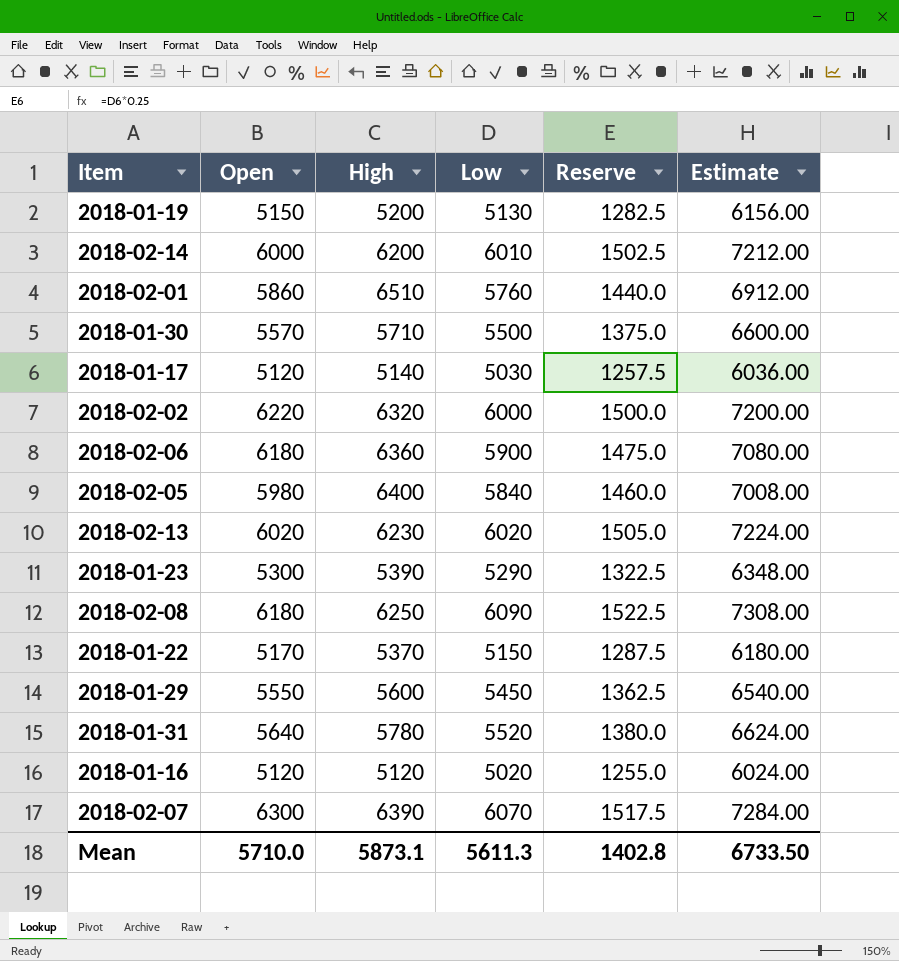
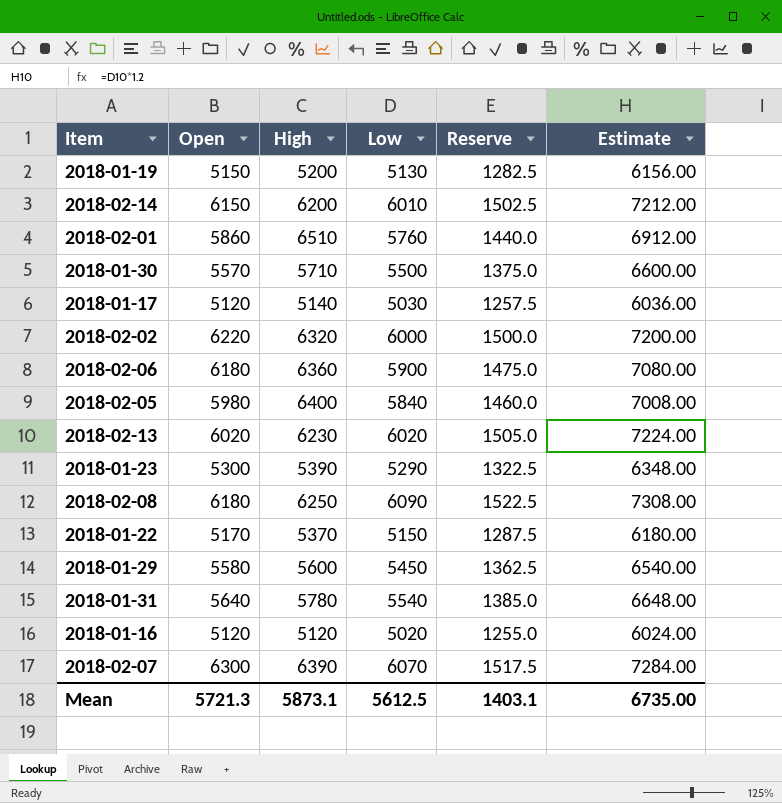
2018-02-14 | Open: 6000 -> 6150
2018-01-29 | Open: 5550 -> 5580
2018-01-31 | Low: 5520 -> 5540
2018-01-31 | Reserve: 1380.0 -> 1385.0
2018-01-31 | Estimate: 6624.00 -> 6648.00
Mean | Open: 5710.0 -> 5721.3
Mean | Low: 5611.3 -> 5612.5
Mean | Reserve: 1402.8 -> 1403.1
Mean | Estimate: 6733.50 -> 6735.00

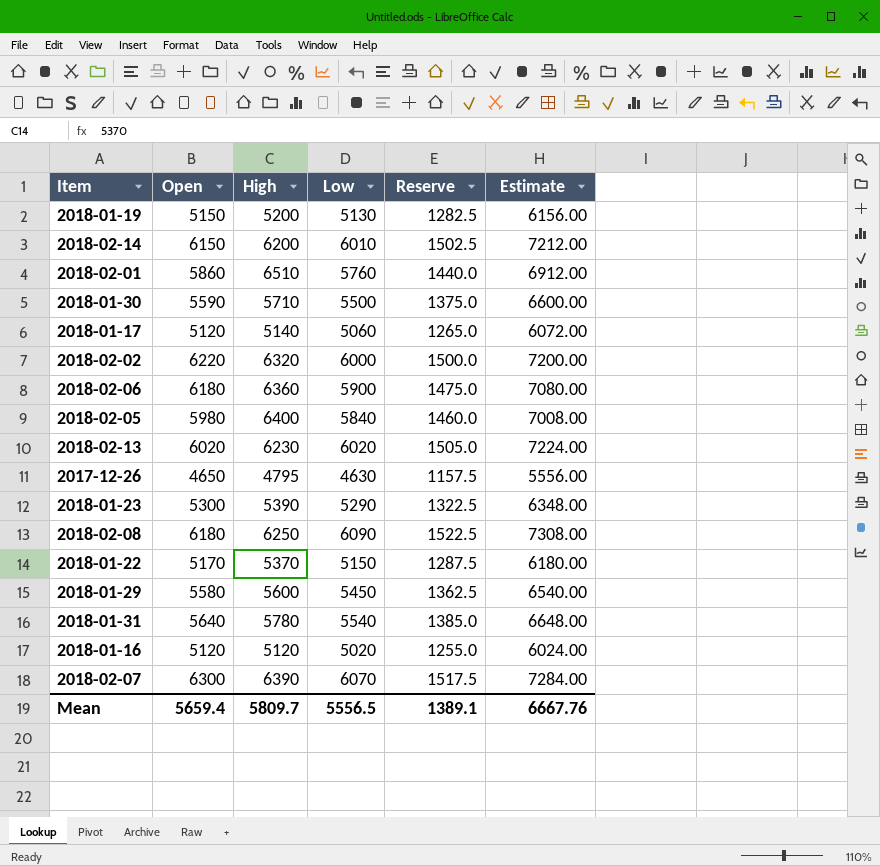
2018-01-30 | Open: 5570 -> 5590
2018-01-17 | Low: 5030 -> 5060
2018-01-17 | Reserve: 1257.5 -> 1265.0
2018-01-17 | Estimate: 6036.00 -> 6072.00
row 2017-12-26: none -> 4650 | 4795 | 4630 | 1157.5 | 5556.00
Mean | Open: 5721.3 -> 5659.4
Mean | High: 5873.1 -> 5809.7
Mean | Low: 5612.5 -> 5556.5
Mean | Reserve: 1403.1 -> 1389.1
Mean | Estimate: 6735.00 -> 6667.76

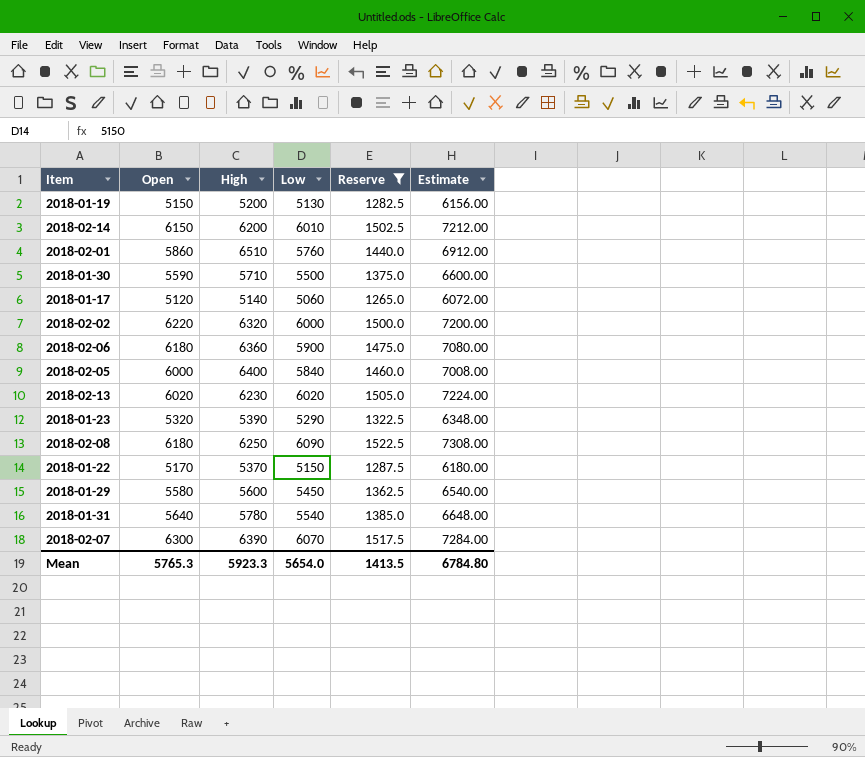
filter: none -> Reserve >= 1265.0
2018-02-05 | Open: 5980 -> 6000
2018-01-23 | Open: 5300 -> 5320
Mean | Open: 5659.4 -> 5765.3
Mean | High: 5809.7 -> 5923.3
Mean | Low: 5556.5 -> 5654.0
Mean | Reserve: 1389.1 -> 1413.5
Mean | Estimate: 6667.76 -> 6784.80

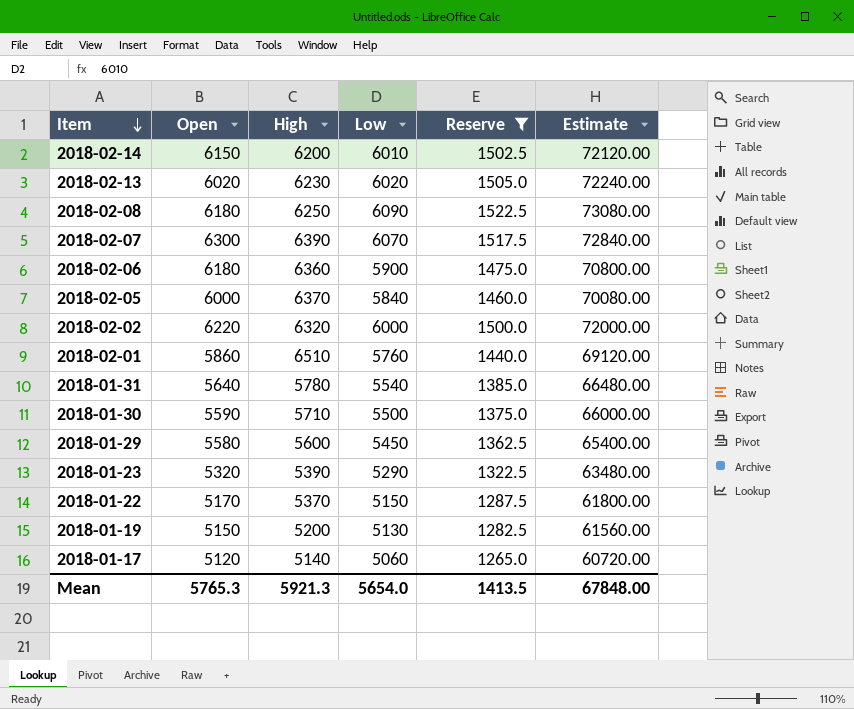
row order: none -> Item descending
column Estimate | formula: [Low] * 1.2 -> [Low] * 12
2018-02-05 | High: 6400 -> 6370
Mean | High: 5923.3 -> 5921.3
Mean | Estimate: 6784.80 -> 67848.00

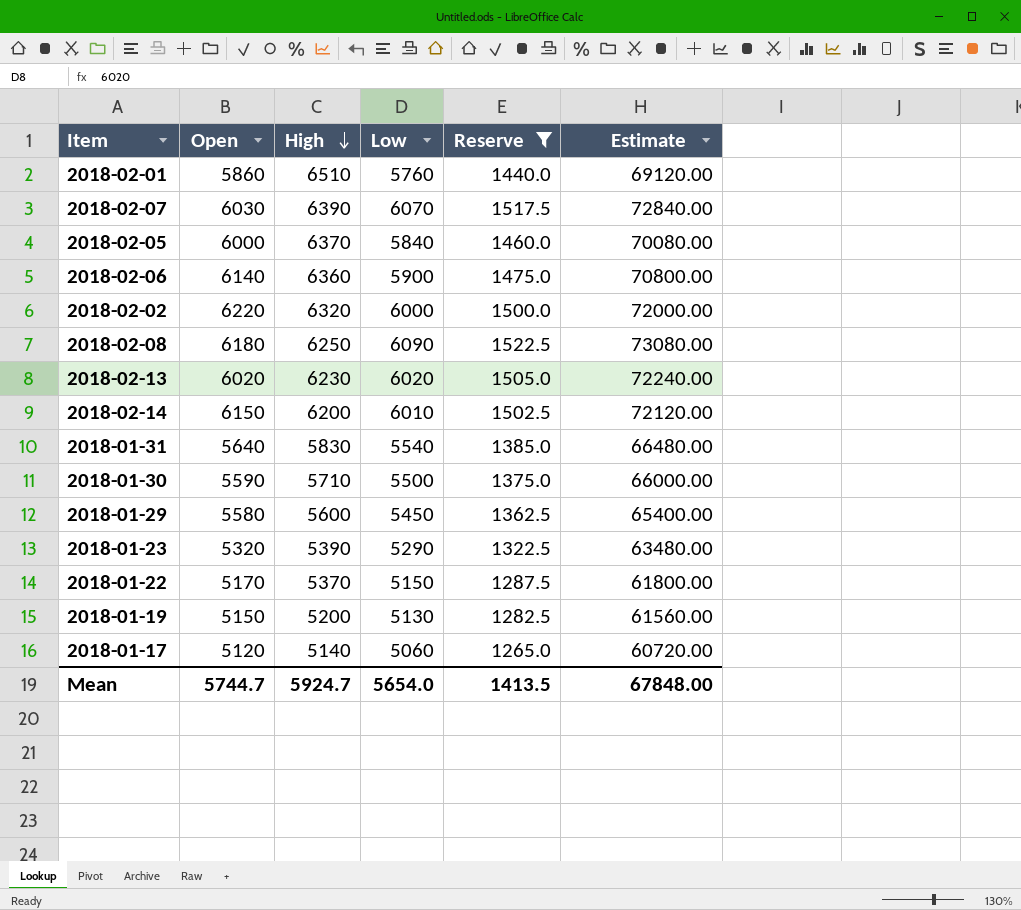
row order: Item descending -> High descending
2018-02-07 | Open: 6300 -> 6030
2018-02-06 | Open: 6180 -> 6140
2018-01-31 | High: 5780 -> 5830
Mean | Open: 5765.3 -> 5744.7
Mean | High: 5921.3 -> 5924.7

